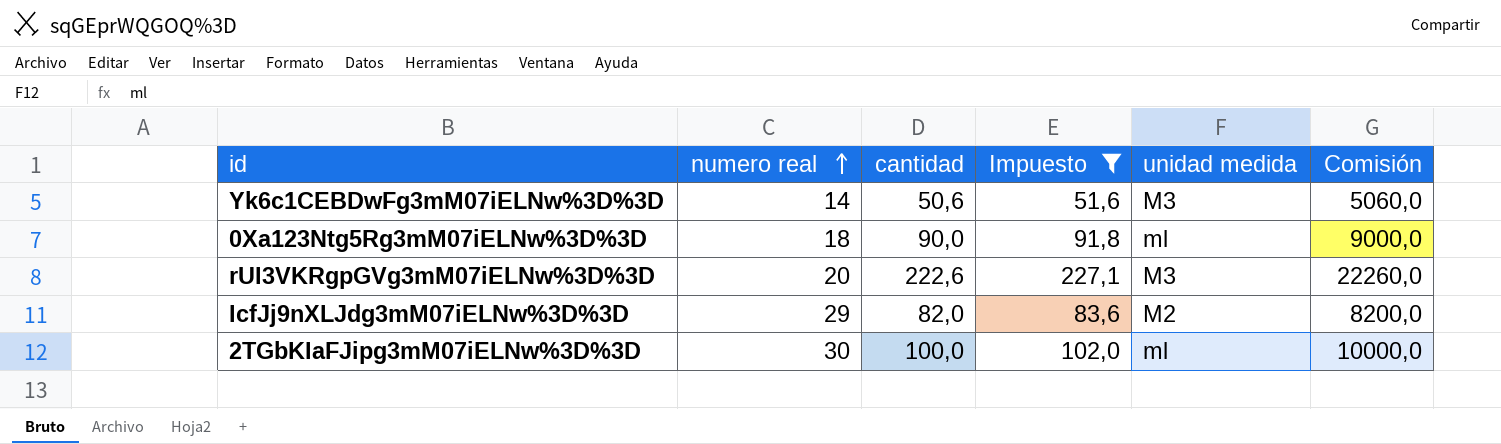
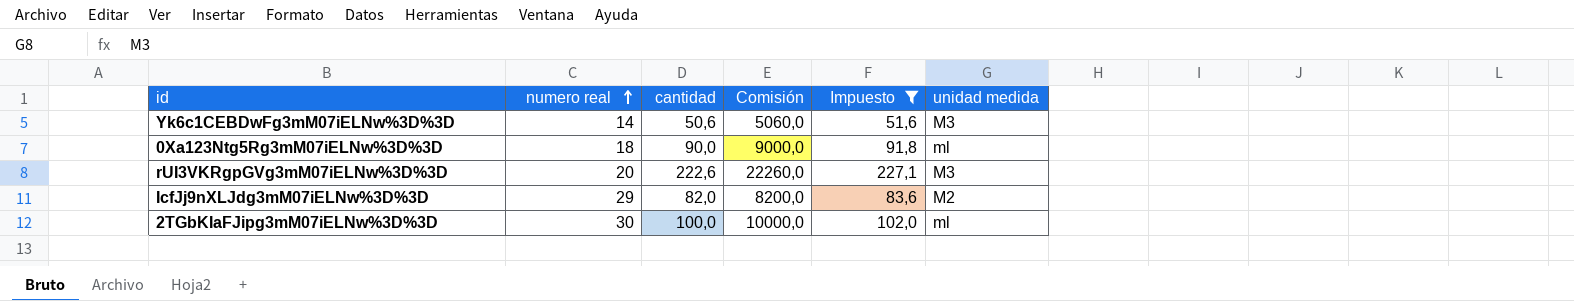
column Comisión | position: 6 -> 4

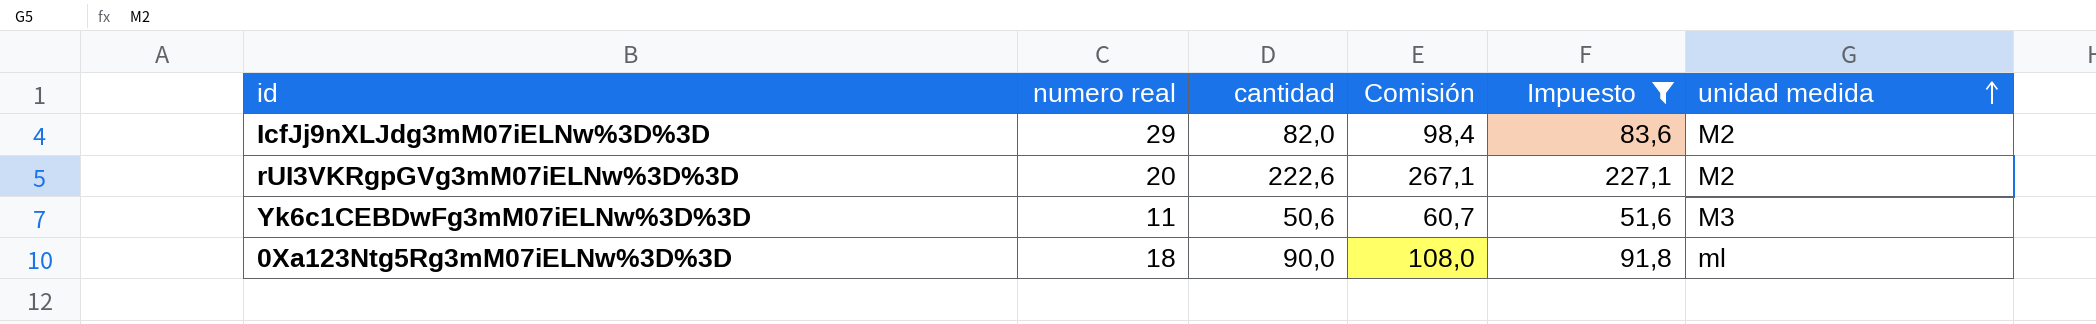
row order: numero real ascending -> unidad medida ascending
column Comisión | formula: [cantidad] * 100 -> [cantidad] * 1,2
row 2TGbKIaFJipg3mM07iELNw%3D%3D: 30 | 100,0 | 10000,0 | 102,0 | ml -> none
rUI3VKRgpGVg3mM07iELNw%3D%3D | unidad medida: M3 -> M2
Yk6c1CEBDwFg3mM07iELNw%3D%3D | numero real: 14 -> 11

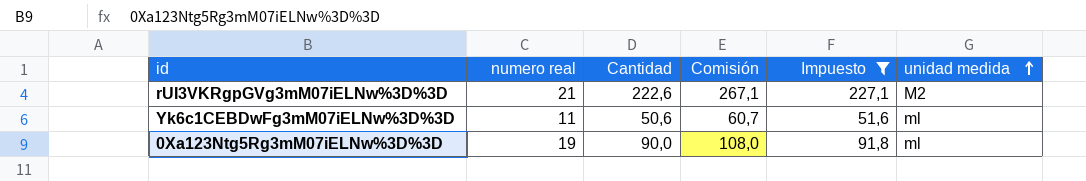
column name: cantidad -> Cantidad
row IcfJj9nXLJdg3mM07iELNw%3D%3D: 29 | 82,0 | 98,4 | 83,6 | M2 -> none
rUI3VKRgpGVg3mM07iELNw%3D%3D | numero real: 20 -> 21
Yk6c1CEBDwFg3mM07iELNw%3D%3D | unidad medida: M3 -> ml
0Xa123Ntg5Rg3mM07iELNw%3D%3D | numero real: 18 -> 19

